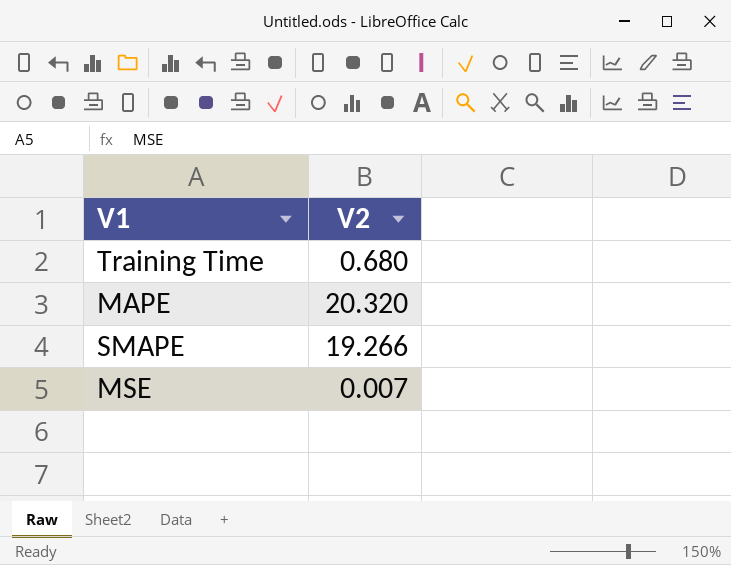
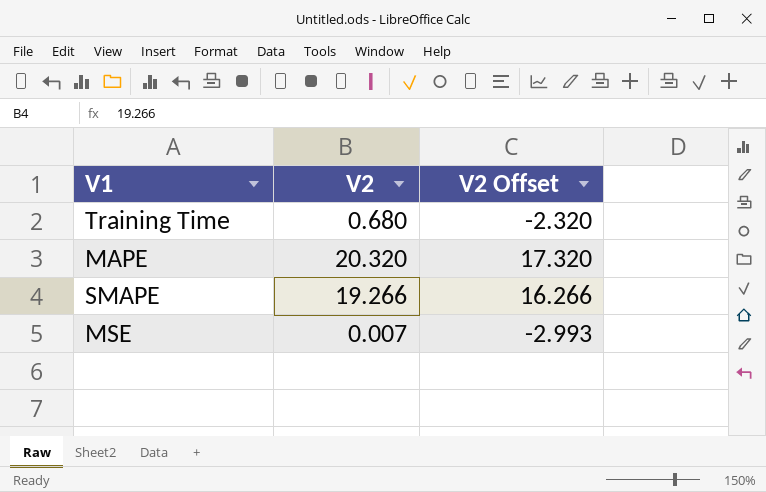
column V2 Offset | formula: none -> [V2] - 3

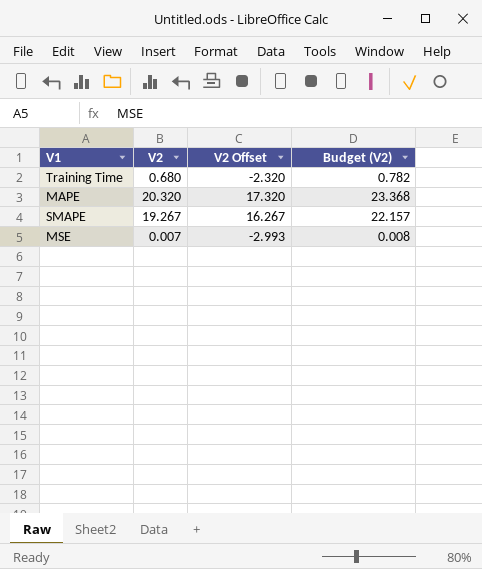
column Budget (V2) | formula: none -> [V2] * 1.15
SMAPE | V2: 19.266 -> 19.267
SMAPE | V2 Offset: 16.266 -> 16.267

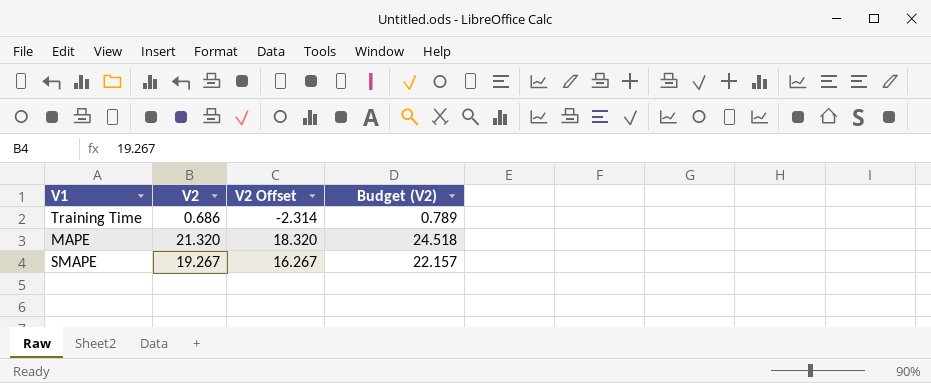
row MSE: 0.007 | -2.993 | 0.008 -> none
Training Time | V2: 0.680 -> 0.686
Training Time | V2 Offset: -2.320 -> -2.314
Training Time | Budget (V2): 0.782 -> 0.789
MAPE | V2: 20.320 -> 21.320
MAPE | V2 Offset: 17.320 -> 18.320
MAPE | Budget (V2): 23.368 -> 24.518

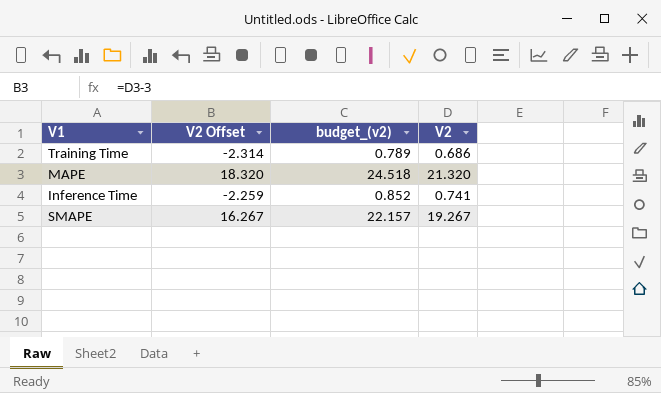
column name: Budget (V2) -> budget_(v2)
column V2 | position: 2 -> 4
row Inference Time: none -> -2.259 | 0.852 | 0.741

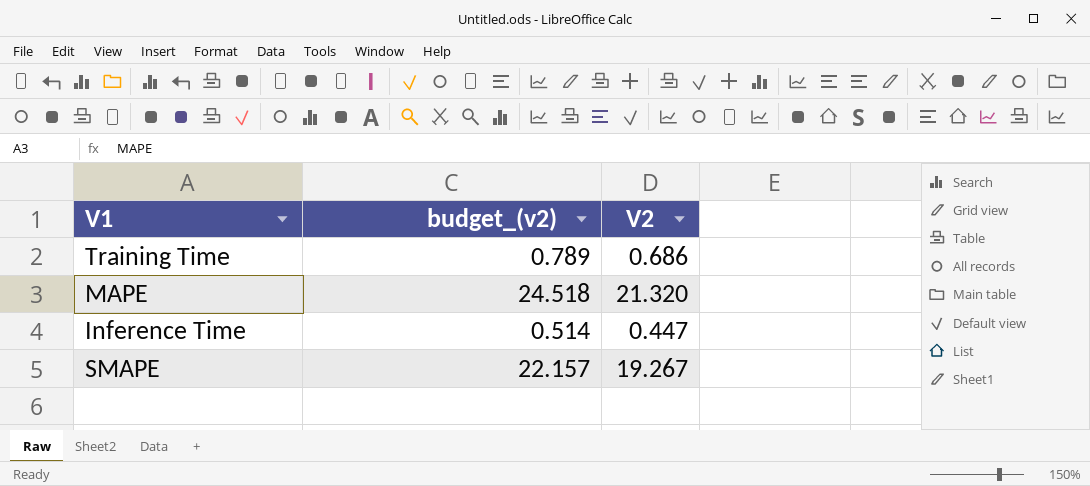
column V2 Offset | formula: [V2] - 3 -> none
Inference Time | budget_(v2): 0.852 -> 0.514
Inference Time | V2: 0.741 -> 0.447

